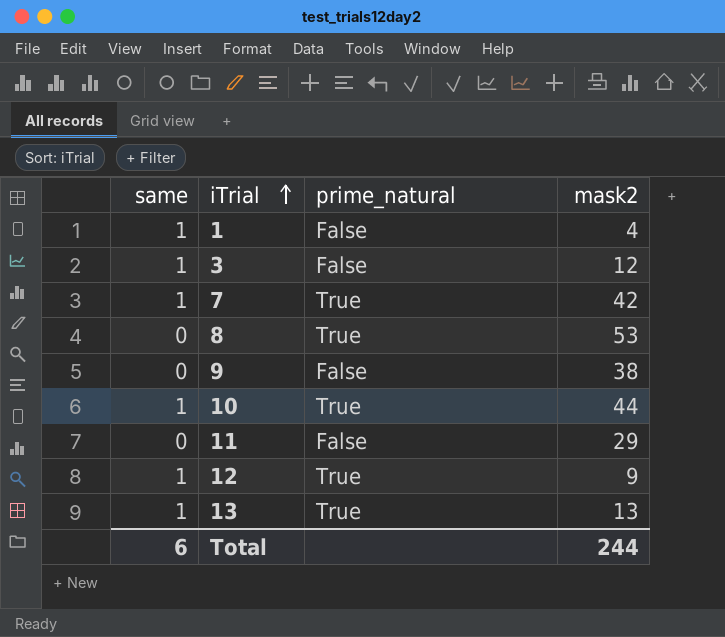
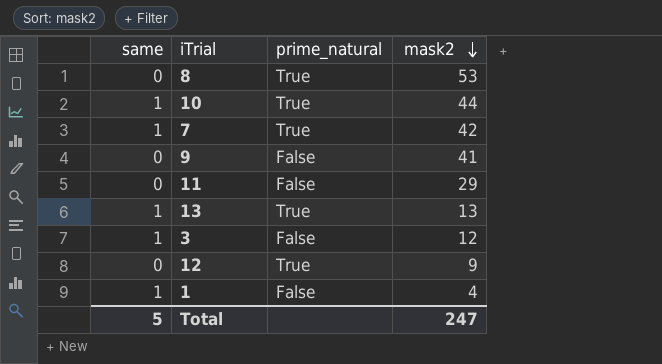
row order: iTrial ascending -> mask2 descending
9 | mask2: 38 -> 41
12 | same: 1 -> 0
Total | same: 6 -> 5
Total | mask2: 244 -> 247

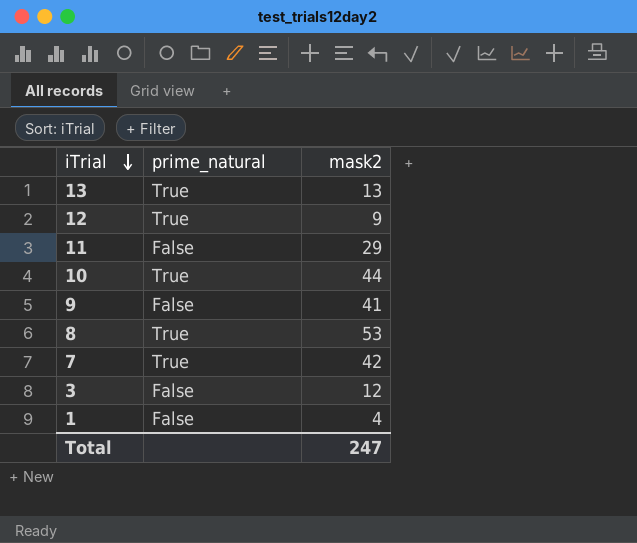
row order: mask2 descending -> iTrial descending
column same | position: 1 -> none

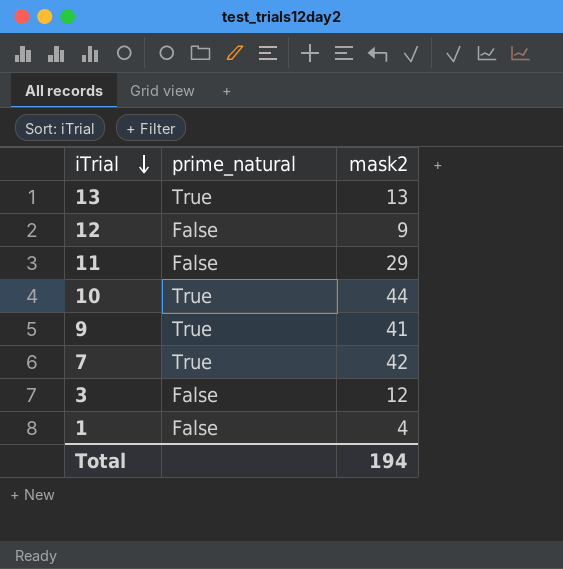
row 8: True | 53 -> none
12 | prime_natural: True -> False
9 | prime_natural: False -> True
Total | mask2: 247 -> 194

